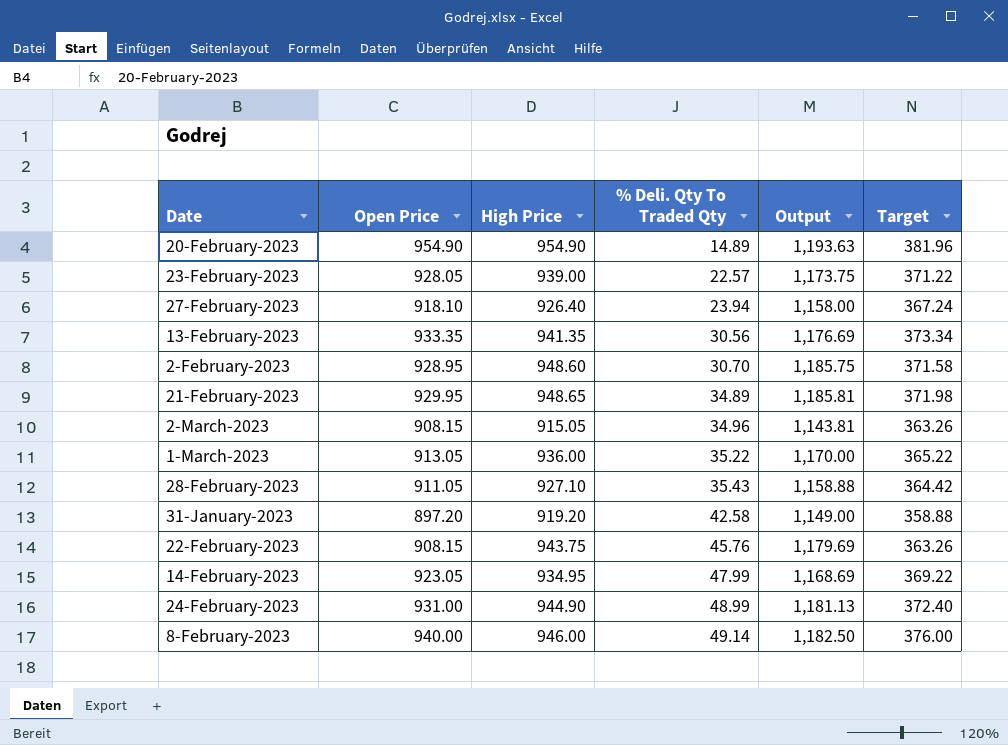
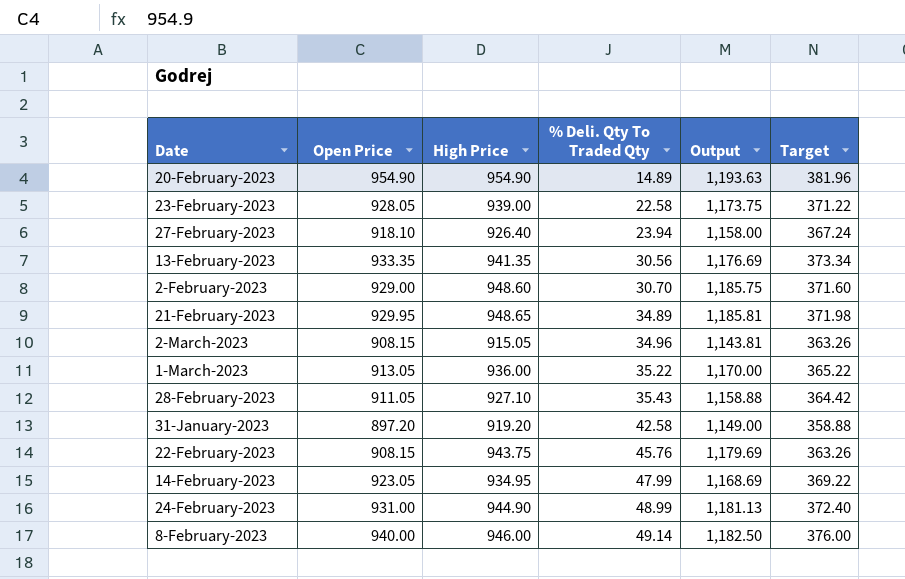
23-February-2023 | % Deli. Qty To Traded Qty: 22.57 -> 22.58
2-February-2023 | Open Price: 928.95 -> 929.00
2-February-2023 | Target: 371.58 -> 371.60

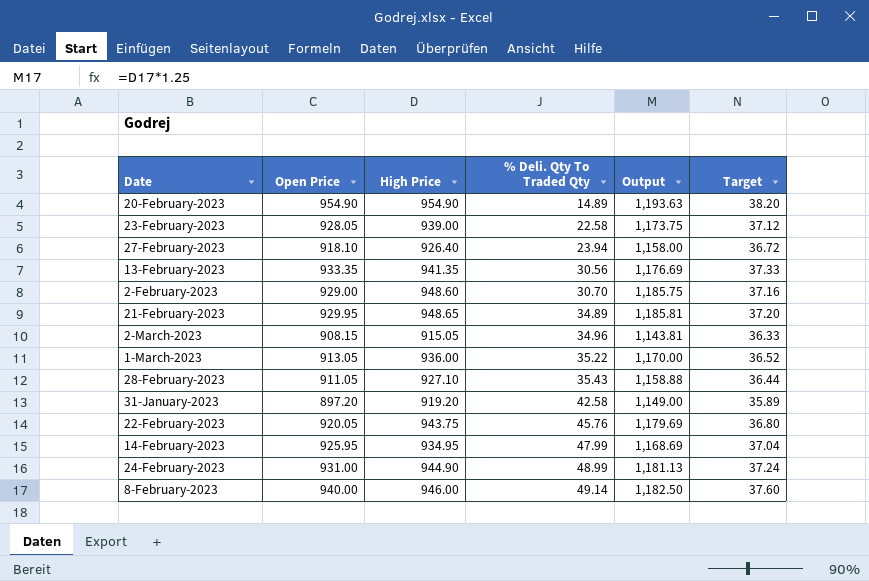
column Target | formula: [Open Price] * 0.4 -> [Open Price] * 0.04
22-February-2023 | Open Price: 908.15 -> 920.05
14-February-2023 | Open Price: 923.05 -> 925.95

